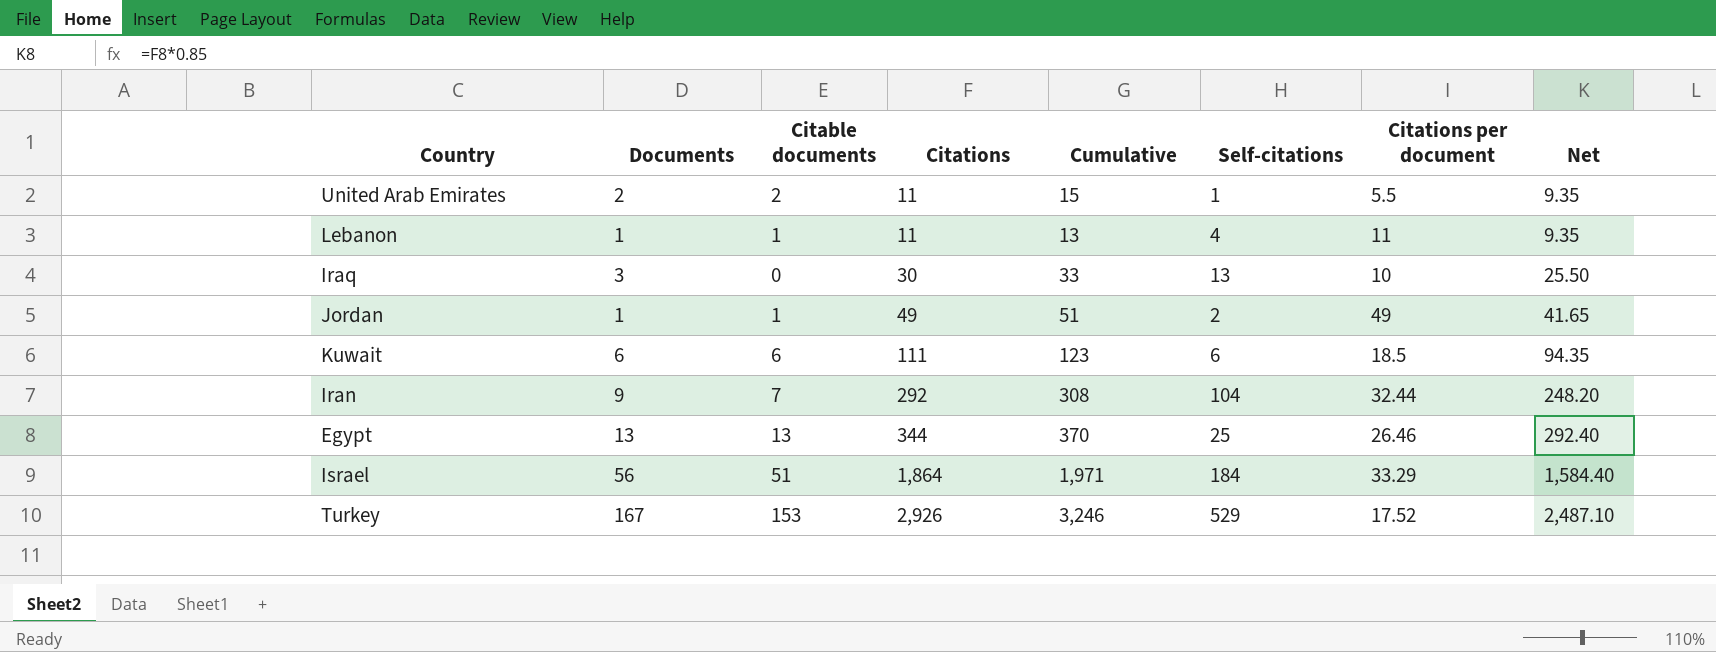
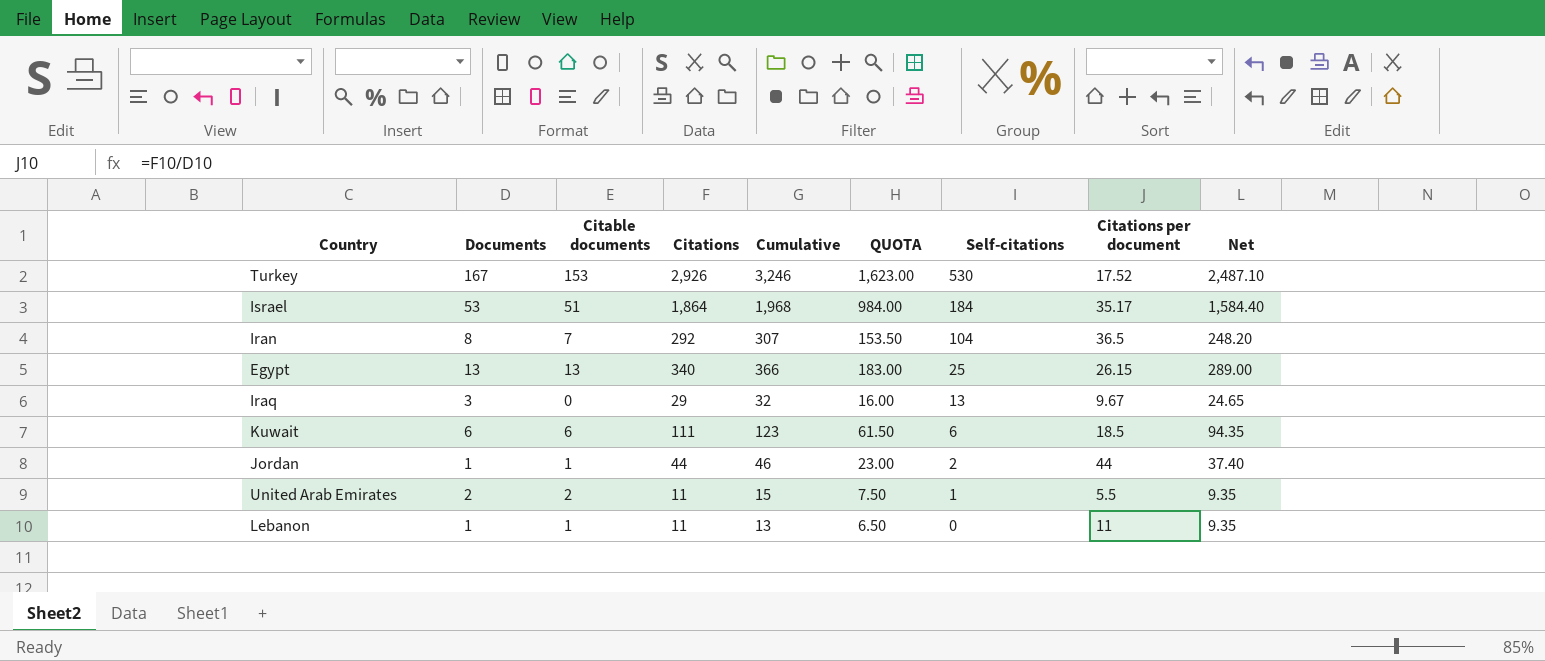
row order: Citations ascending -> Self-citations descending
column QUOTA | formula: none -> [Cumulative] * 0.5
Turkey | Self-citations: 529 -> 530
Israel | Documents: 56 -> 53
Israel | Cumulative: 1,971 -> 1,968
Israel | Citations per document: 33.29 -> 35.17
Iran | Documents: 9 -> 8
Iran | Cumulative: 308 -> 307
Iran | Citations per document: 32.44 -> 36.5
Egypt | Citations: 344 -> 340
Egypt | Cumulative: 370 -> 366
Egypt | Citations per document: 26.46 -> 26.15
Egypt | Net: 292.40 -> 289.00
Iraq | Citations: 30 -> 29
Iraq | Cumulative: 33 -> 32
Iraq | Citations per document: 10 -> 9.67
Iraq | Net: 25.50 -> 24.65
Jordan | Citations: 49 -> 44
Jordan | Cumulative: 51 -> 46
Jordan | Citations per document: 49 -> 44
Jordan | Net: 41.65 -> 37.40
Lebanon | Self-citations: 4 -> 0

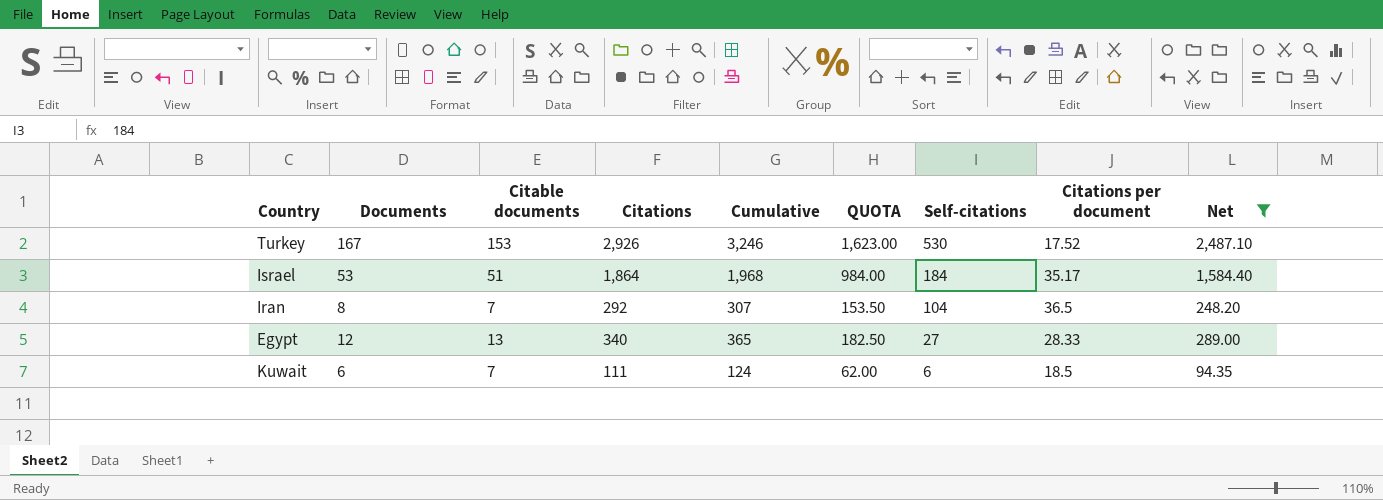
filter: none -> Net >= 94.35
Egypt | Documents: 13 -> 12
Egypt | Cumulative: 366 -> 365
Egypt | QUOTA: 183.00 -> 182.50
Egypt | Self-citations: 25 -> 27
Egypt | Citations per document: 26.15 -> 28.33
Kuwait | Citable documents: 6 -> 7
Kuwait | Cumulative: 123 -> 124
Kuwait | QUOTA: 61.50 -> 62.00

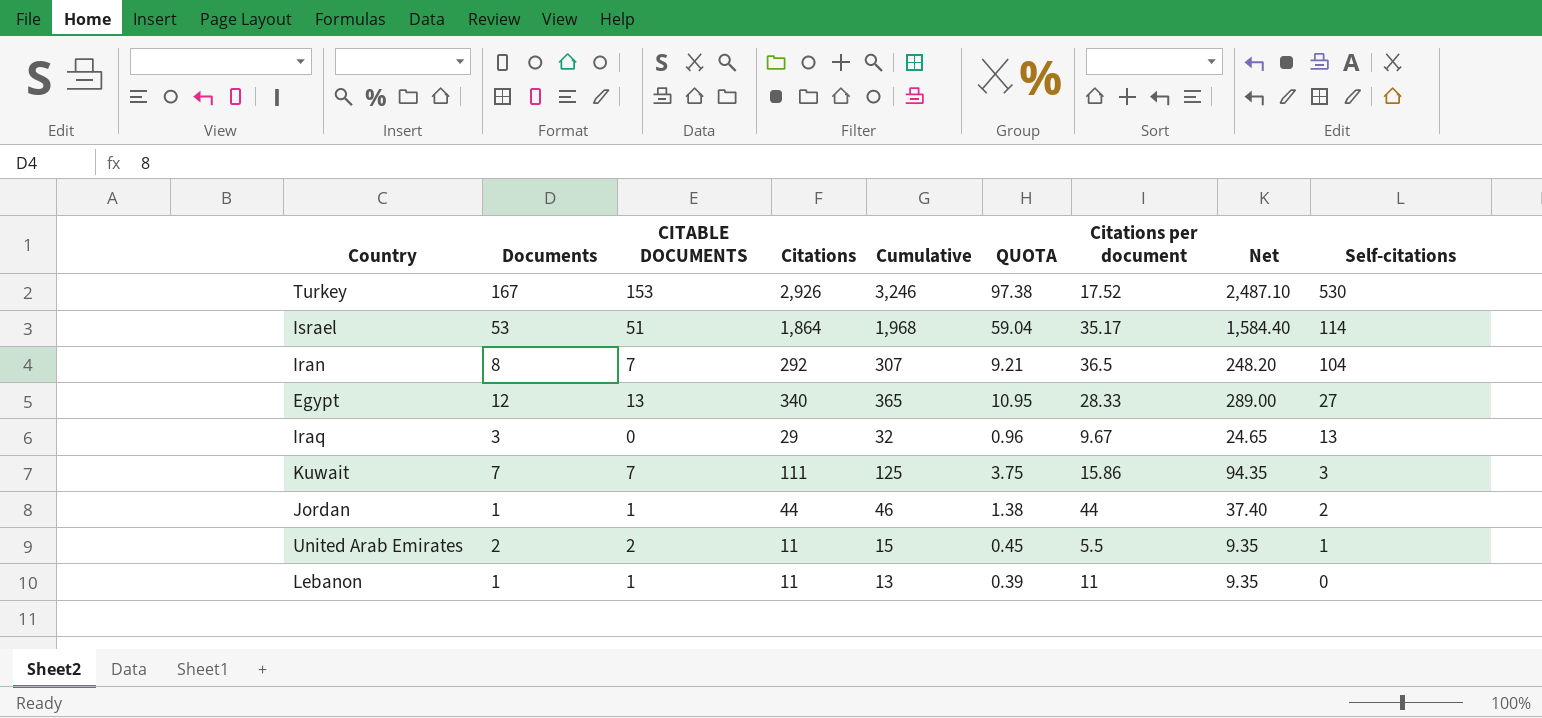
filter: Net >= 94.35 -> none
column name: Citable documents -> CITABLE DOCUMENTS
column QUOTA | formula: [Cumulative] * 0.5 -> [Cumulative] * 0.03
column Self-citations | position: 7 -> 9
Israel | Self-citations: 184 -> 114
Kuwait | Documents: 6 -> 7
Kuwait | Cumulative: 124 -> 125
Kuwait | Citations per document: 18.5 -> 15.86
Kuwait | Self-citations: 6 -> 3

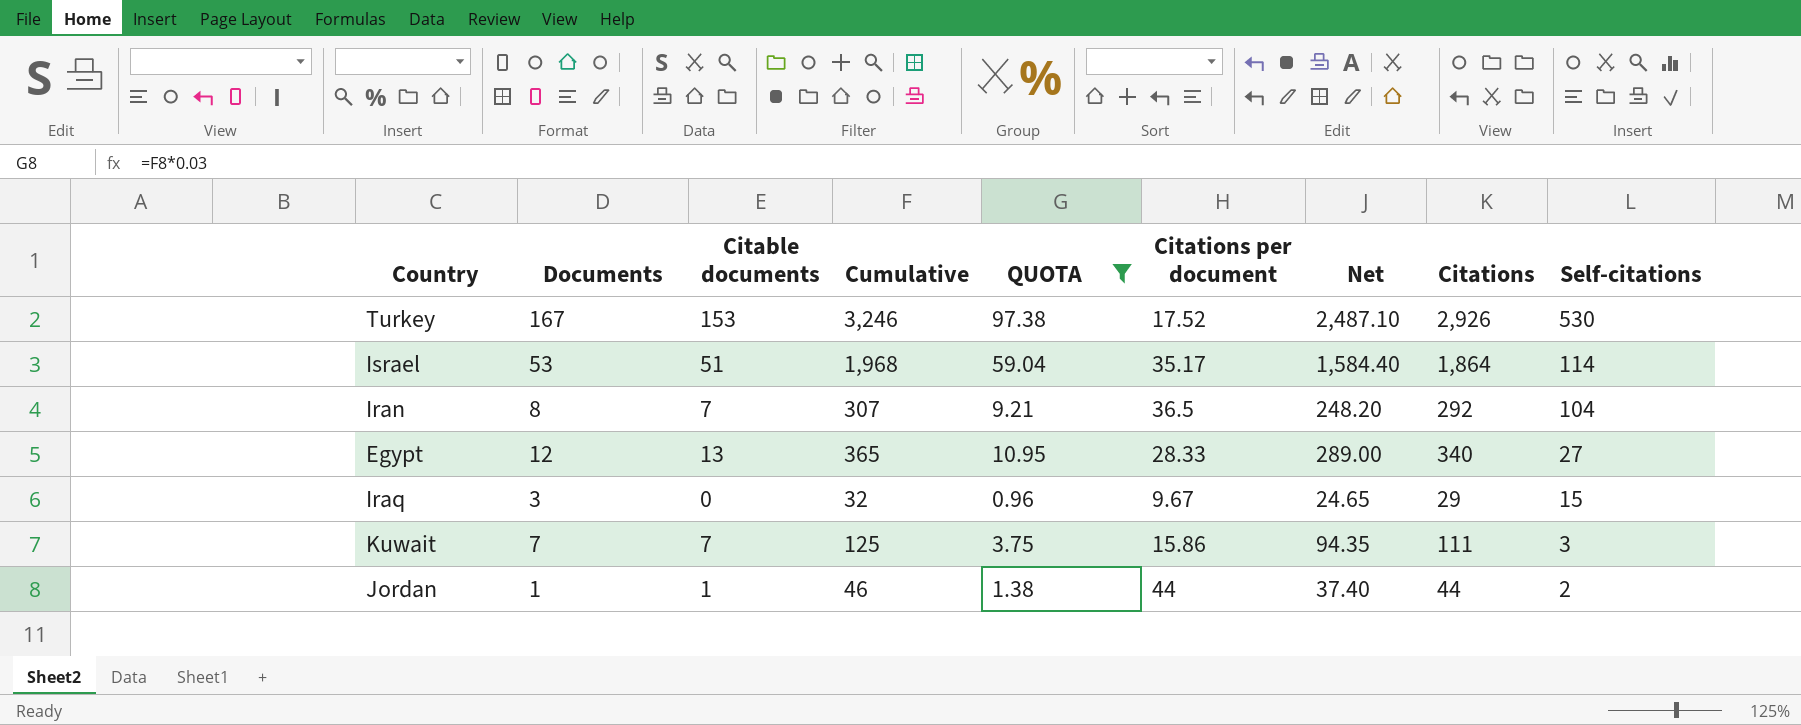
filter: none -> QUOTA >= 0.96
column name: CITABLE DOCUMENTS -> Citable documents
column Citations | position: 4 -> 8
Iraq | Self-citations: 13 -> 15

